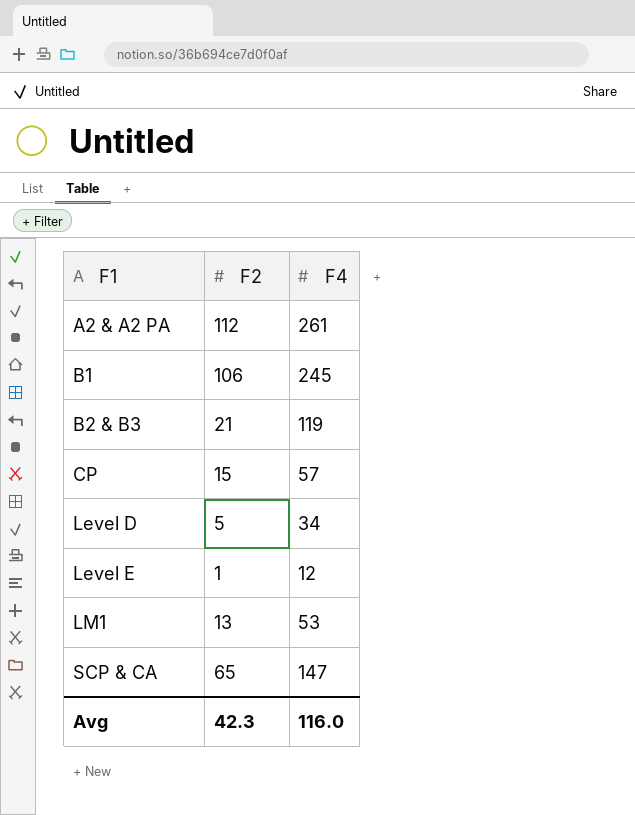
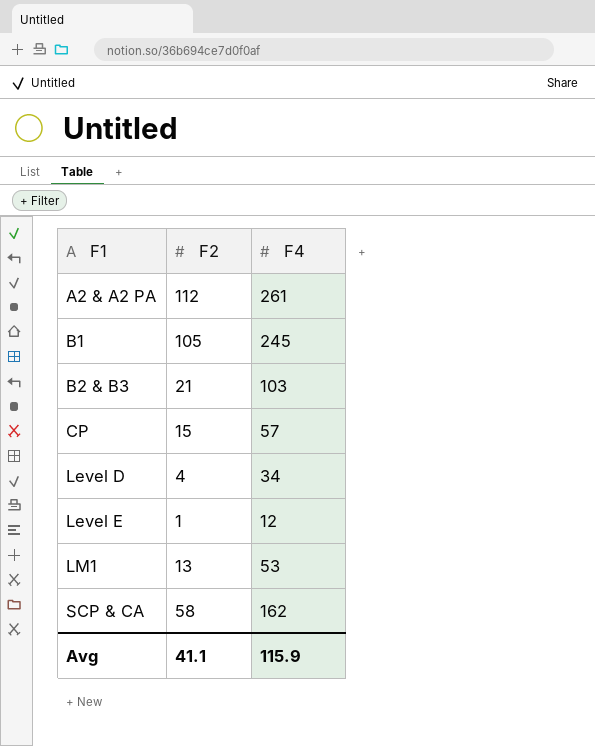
B1 | F2: 106 -> 105
B2 & B3 | F4: 119 -> 103
Level D | F2: 5 -> 4
SCP & CA | F2: 65 -> 58
SCP & CA | F4: 147 -> 162
Avg | F2: 42.3 -> 41.1
Avg | F4: 116.0 -> 115.9

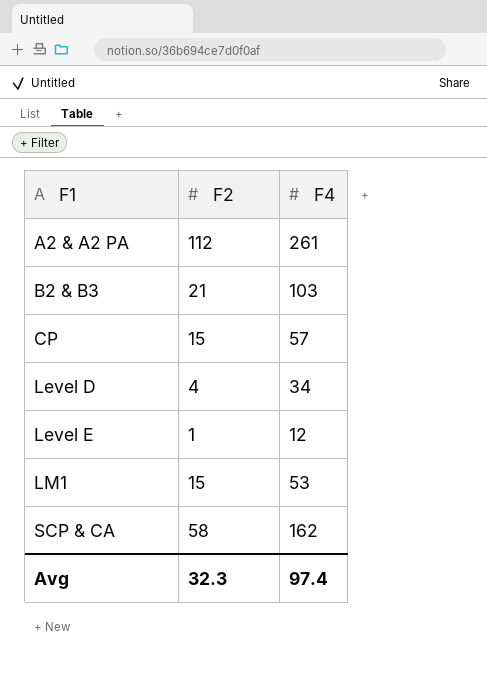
row B1: 105 | 245 -> none
LM1 | F2: 13 -> 15
Avg | F2: 41.1 -> 32.3
Avg | F4: 115.9 -> 97.4

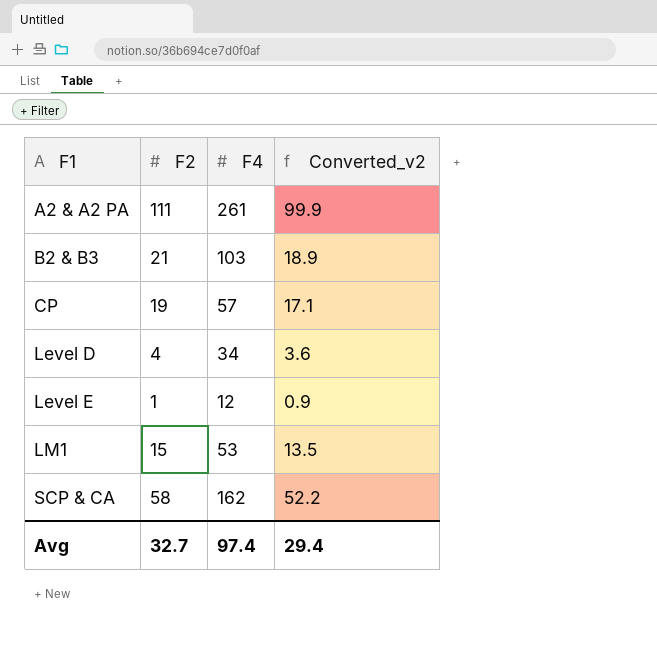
column Converted_v2 | formula: none -> [F2] * 0.9
A2 & A2 PA | F2: 112 -> 111
CP | F2: 15 -> 19
Avg | F2: 32.3 -> 32.7

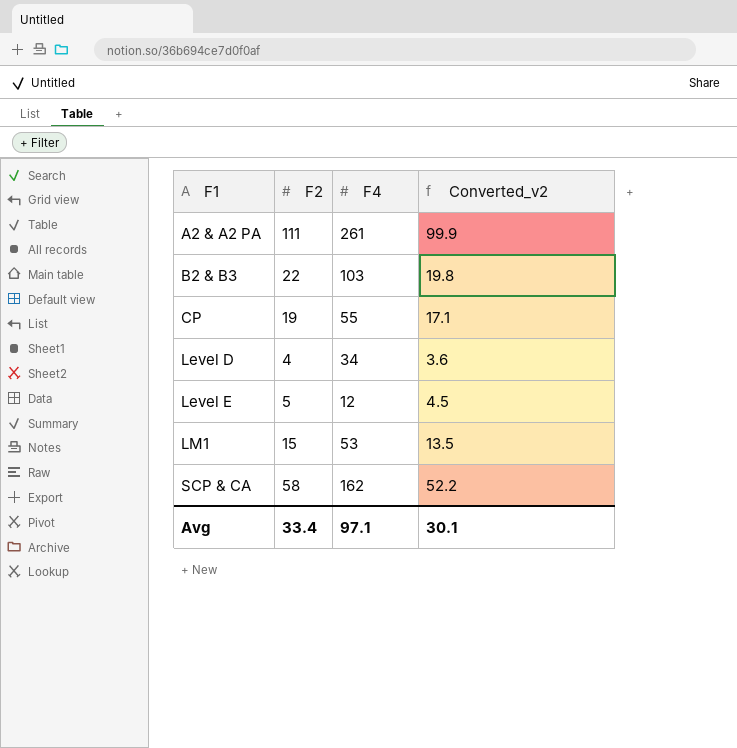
B2 & B3 | F2: 21 -> 22
B2 & B3 | Converted_v2: 18.9 -> 19.8
CP | F4: 57 -> 55
Level E | F2: 1 -> 5
Level E | Converted_v2: 0.9 -> 4.5
Avg | F2: 32.7 -> 33.4
Avg | F4: 97.4 -> 97.1
Avg | Converted_v2: 29.4 -> 30.1

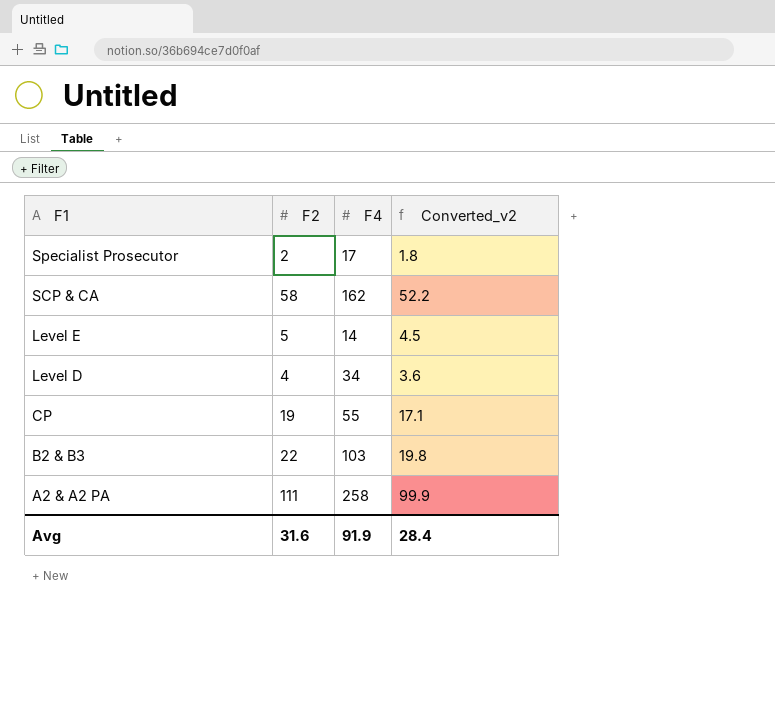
row order: F1 ascending -> F1 descending
row LM1: 15 | 53 | 13.5 -> none
row Specialist Prosecutor: none -> 2 | 17 | 1.8
Level E | F4: 12 -> 14
A2 & A2 PA | F4: 261 -> 258
Avg | F2: 33.4 -> 31.6
Avg | F4: 97.1 -> 91.9
Avg | Converted_v2: 30.1 -> 28.4

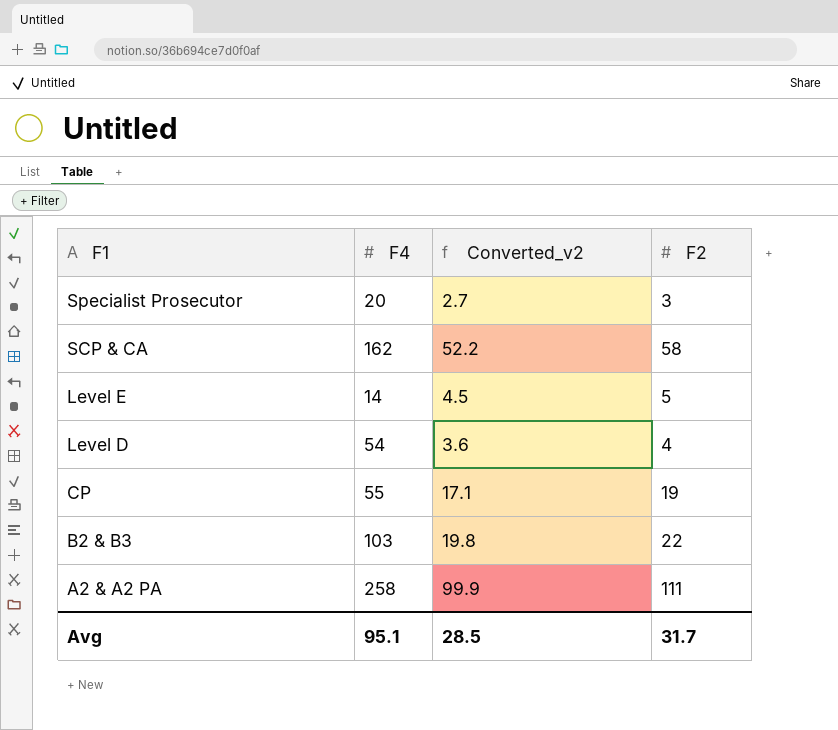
column F2 | position: 2 -> 4
Specialist Prosecutor | F4: 17 -> 20
Specialist Prosecutor | Converted_v2: 1.8 -> 2.7
Specialist Prosecutor | F2: 2 -> 3
Level D | F4: 34 -> 54
Avg | F4: 91.9 -> 95.1
Avg | Converted_v2: 28.4 -> 28.5
Avg | F2: 31.6 -> 31.7

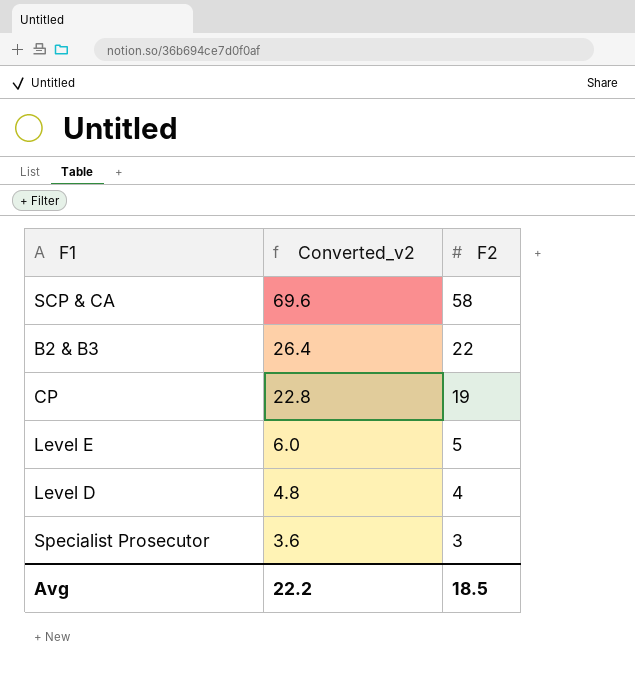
row order: F1 descending -> Converted_v2 descending
column F4 | position: 2 -> none
column Converted_v2 | formula: [F2] * 0.9 -> [F2] * 1.2
row A2 & A2 PA: 258 | 99.9 | 111 -> none
Avg | Converted_v2: 28.5 -> 22.2
Avg | F2: 31.7 -> 18.5

